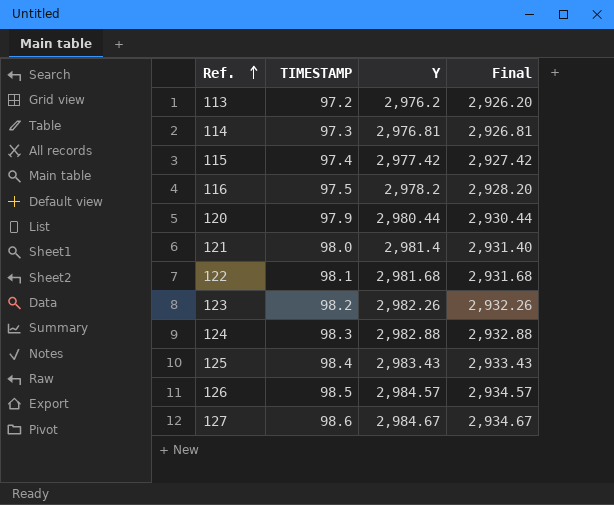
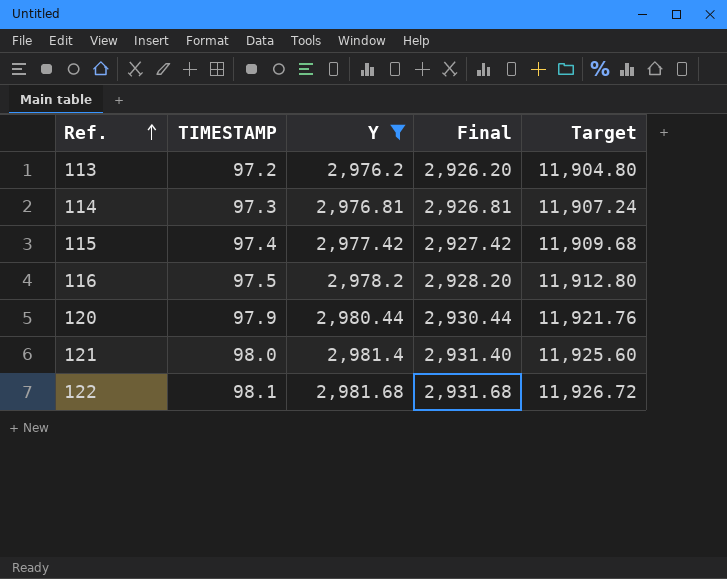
filter: none -> Y <= 2,981.68
column Target | formula: none -> [Y] * 4

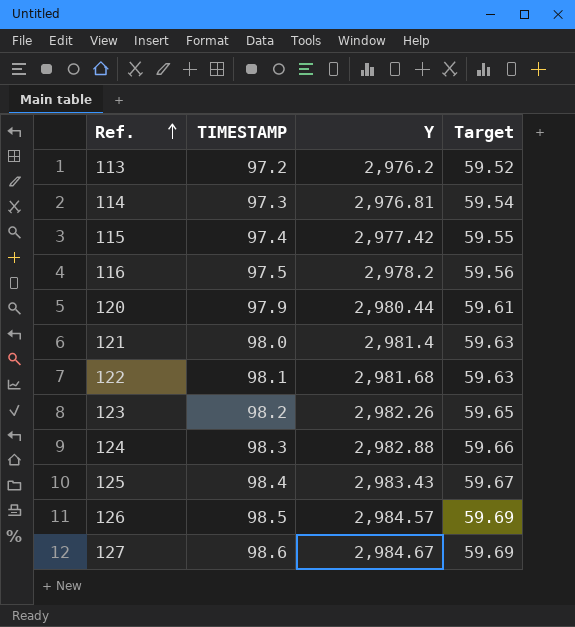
filter: Y <= 2,981.68 -> none
column Final | formula: [Y] - 50 -> none
column Target | formula: [Y] * 4 -> [Y] * 0.02

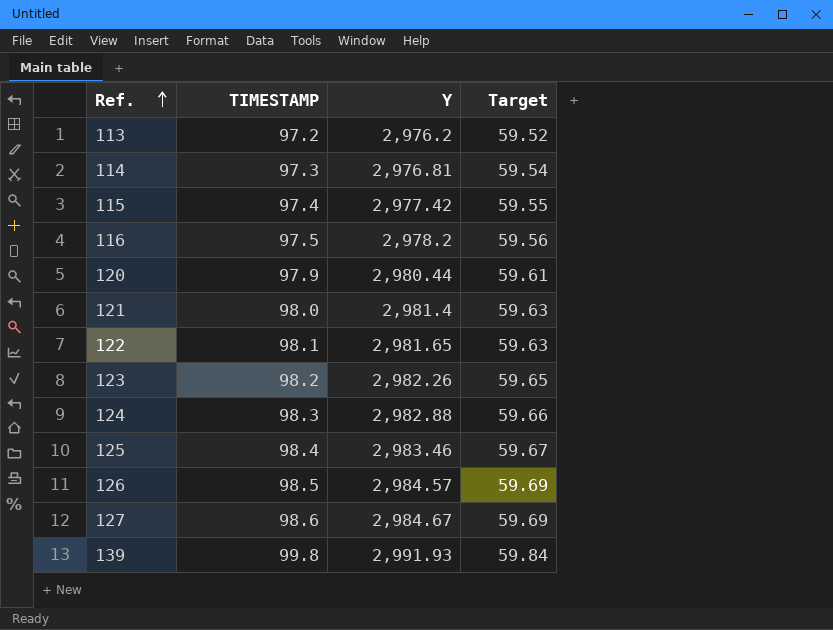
122 | Y: 2,981.68 -> 2,981.65
125 | Y: 2,983.43 -> 2,983.46
row 139: none -> 99.8 | 2,991.93 | 59.84

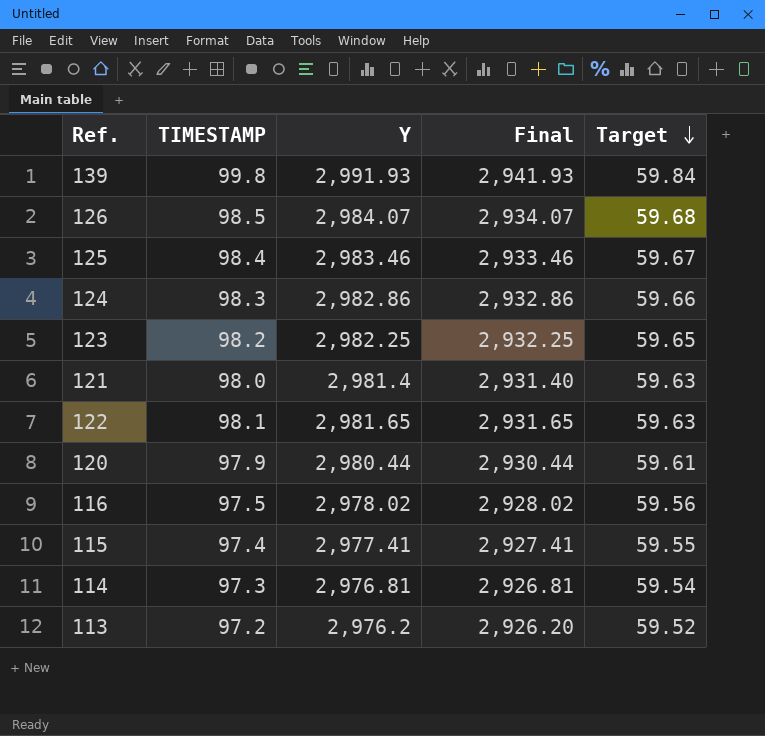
row order: Ref. ascending -> Target descending
column Final | formula: none -> [Y] - 50
row 127: 98.6 | 2,984.67 | 59.69 -> none
126 | Y: 2,984.57 -> 2,984.07
126 | Target: 59.69 -> 59.68
124 | Y: 2,982.88 -> 2,982.86
123 | Y: 2,982.26 -> 2,982.25
116 | Y: 2,978.2 -> 2,978.02
115 | Y: 2,977.42 -> 2,977.41

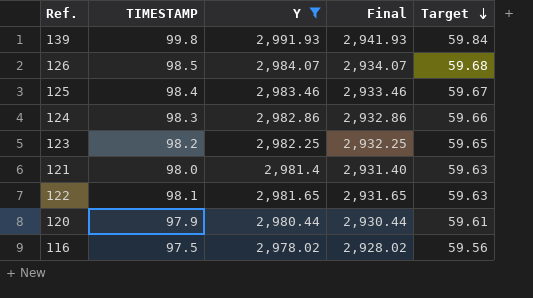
filter: none -> Y >= 2,978.02

